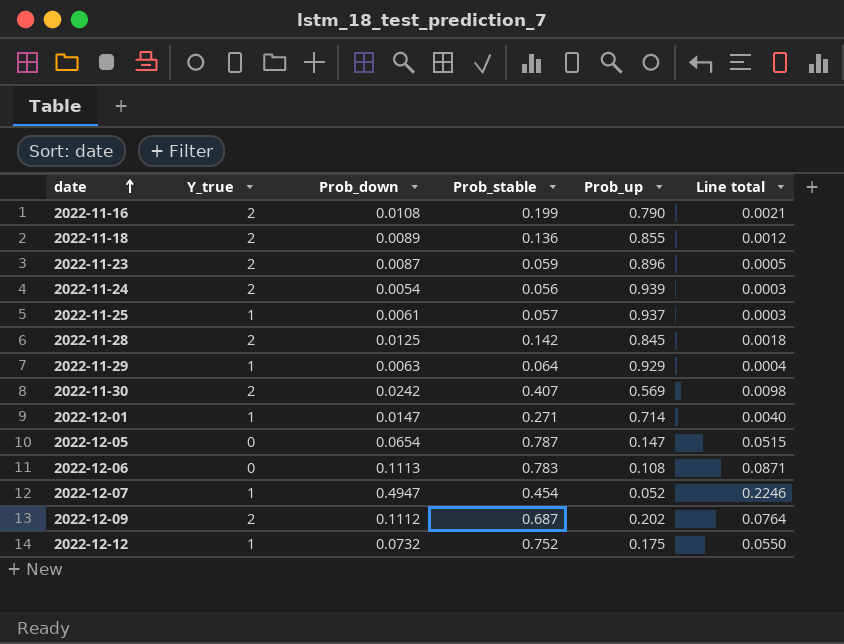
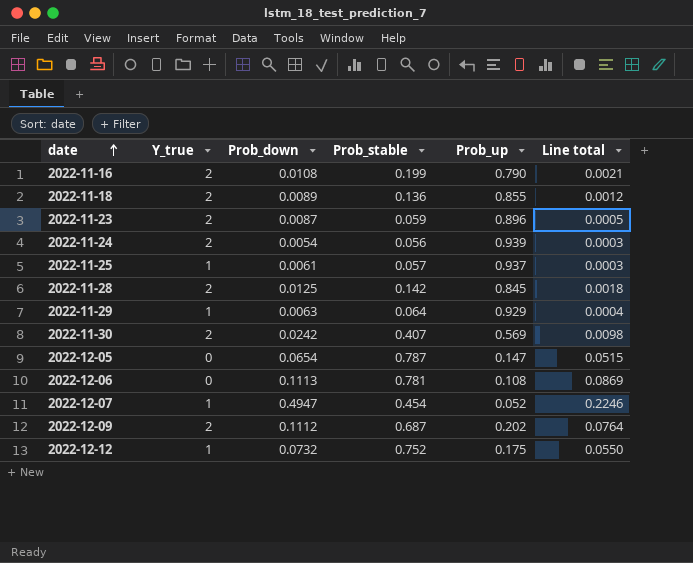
row 2022-12-01: 1 | 0.0147 | 0.271 | 0.714 | 0.0040 -> none
2022-12-06 | Prob_stable: 0.783 -> 0.781
2022-12-06 | Line total: 0.0871 -> 0.0869

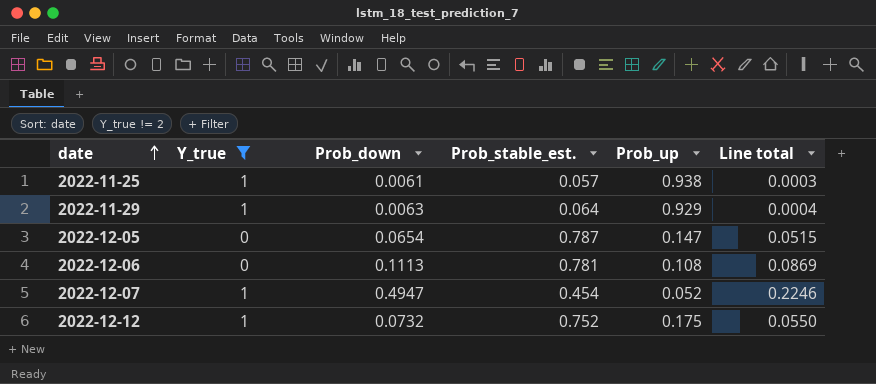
filter: none -> Y_true != 2
column name: Prob_stable -> Prob_stable_est.
2022-11-25 | Prob_up: 0.937 -> 0.938

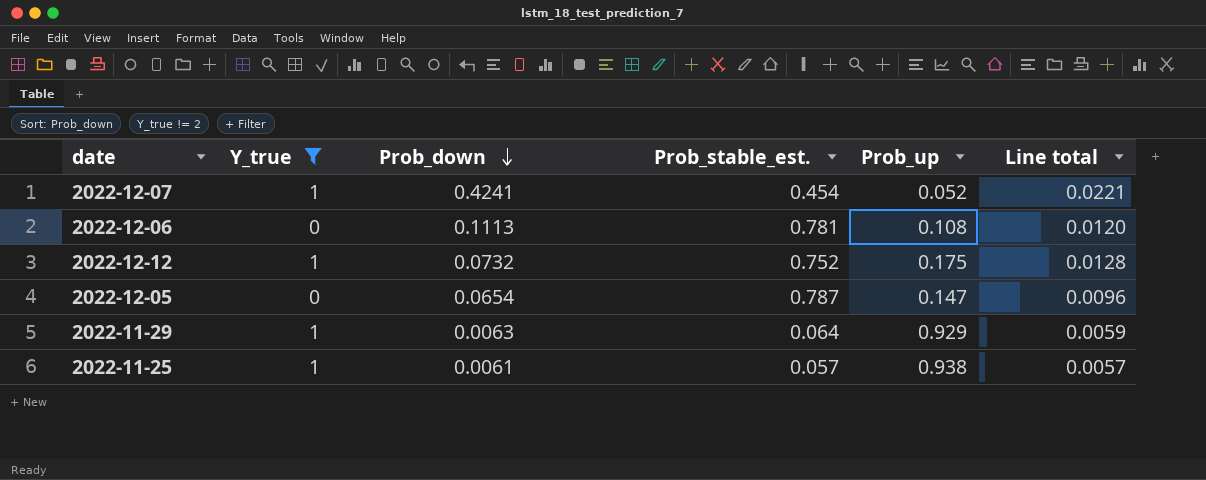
row order: date ascending -> Prob_down descending
column Line total | formula: [Prob_down] * [Prob_stable_est.] -> [Prob_down] * [Prob_up]
2022-12-07 | Prob_down: 0.4947 -> 0.4241

